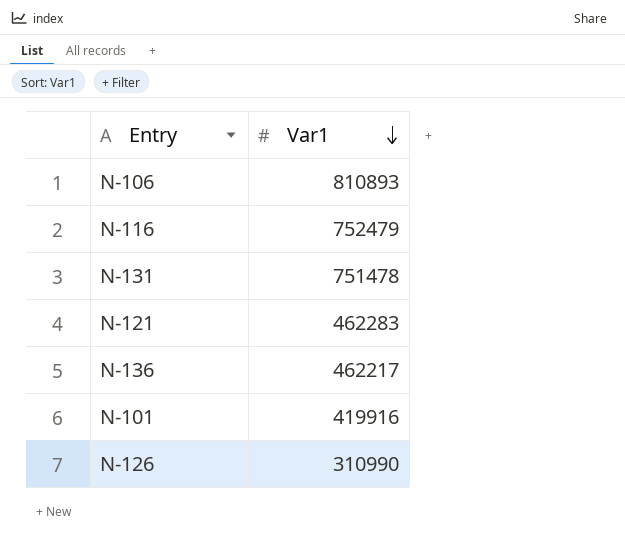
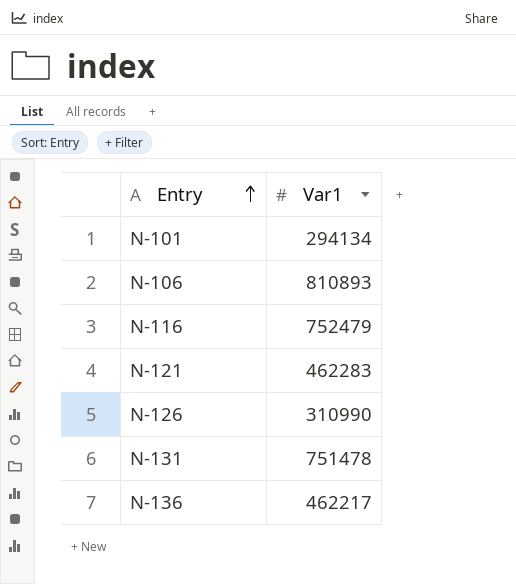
row order: Var1 descending -> Entry ascending
N-101 | Var1: 419916 -> 294134

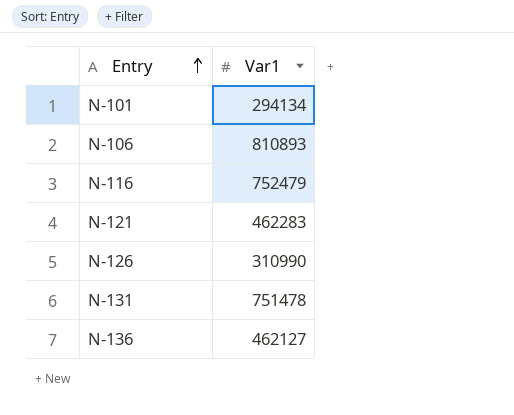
N-136 | Var1: 462217 -> 462127

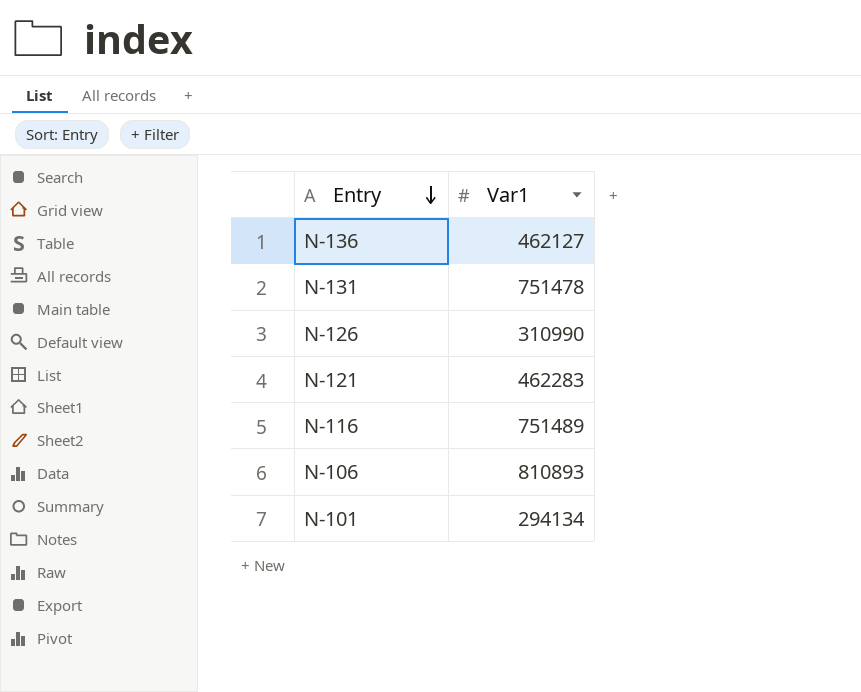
row order: Entry ascending -> Entry descending
N-116 | Var1: 752479 -> 751489

